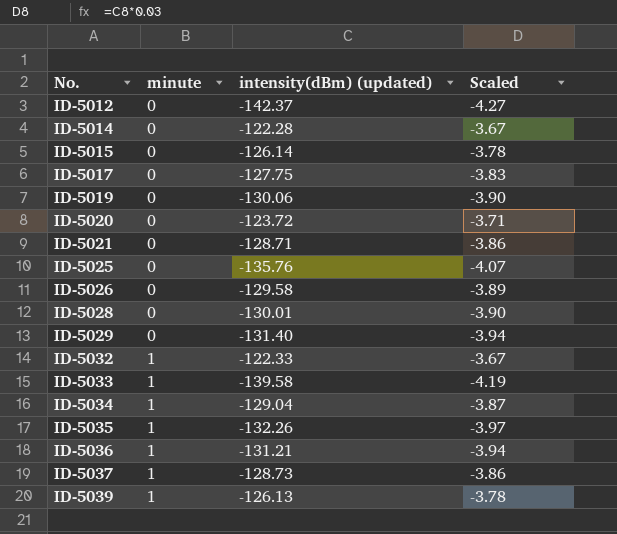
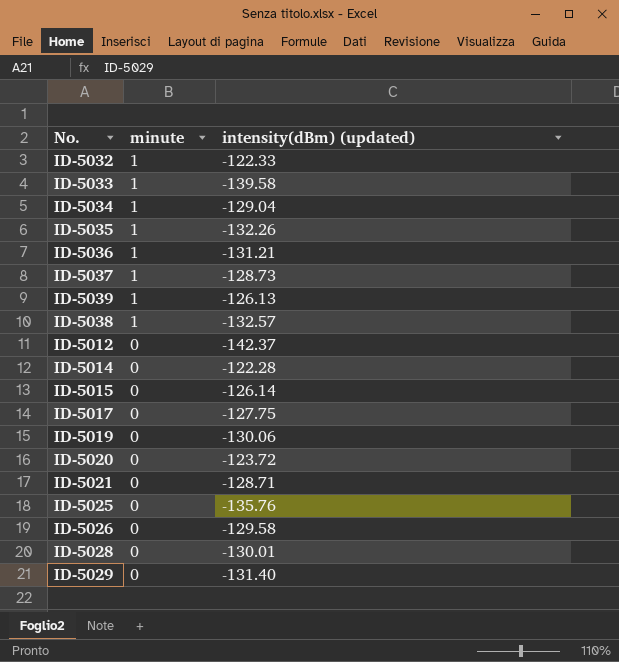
row order: No. ascending -> minute descending
column Scaled | formula: [intensity(dBm) (updated)] * 0.03 -> none
row ID-5038: none -> 1 | -132.57

